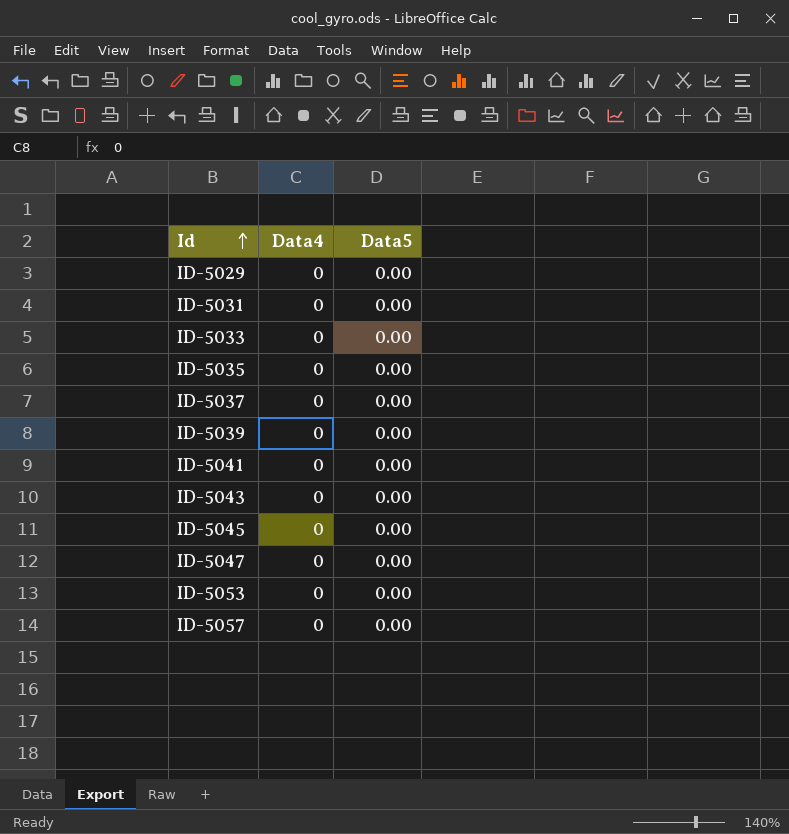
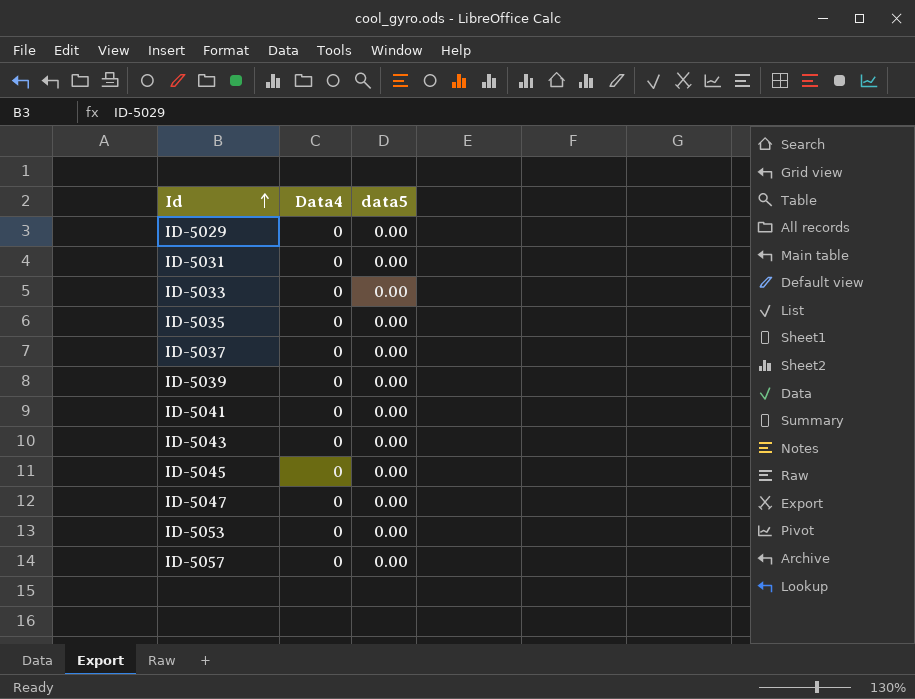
column name: Data5 -> data5

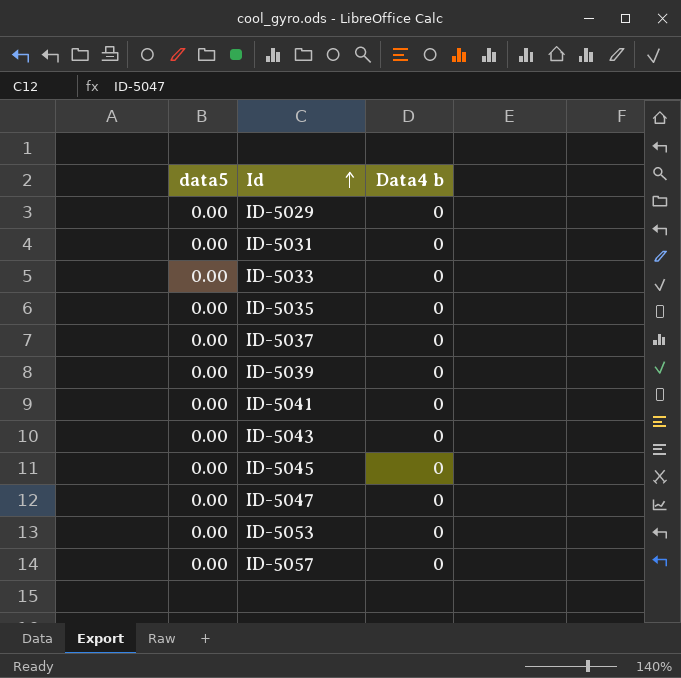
column data5 | position: 3 -> 1
column name: Data4 -> Data4 b

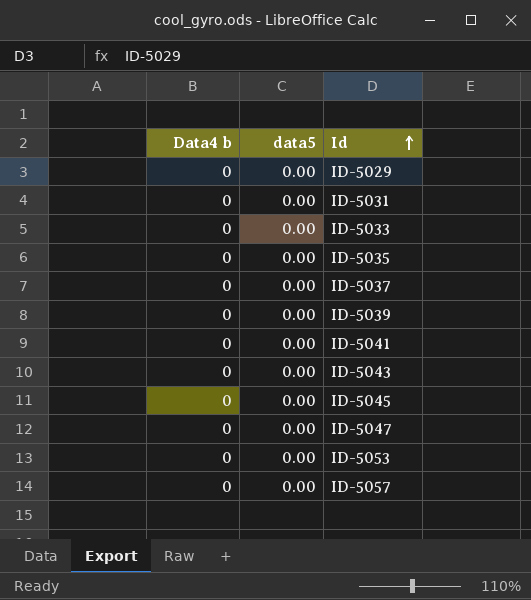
column Data4 b | position: 3 -> 1

